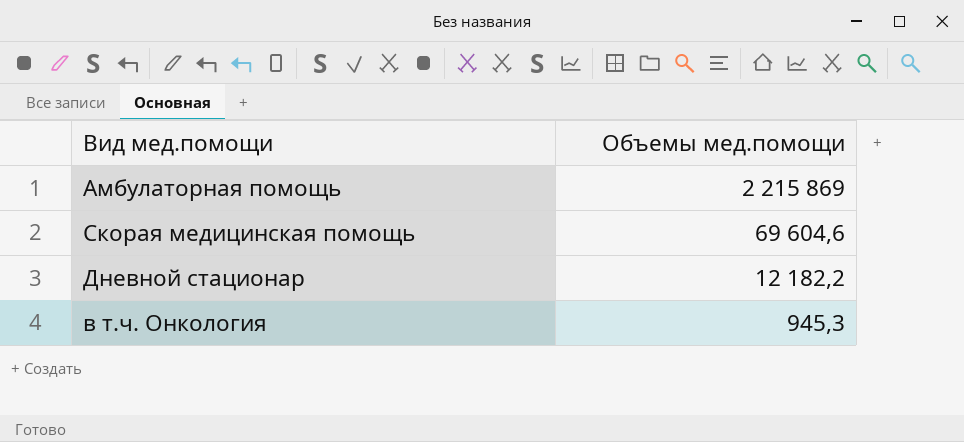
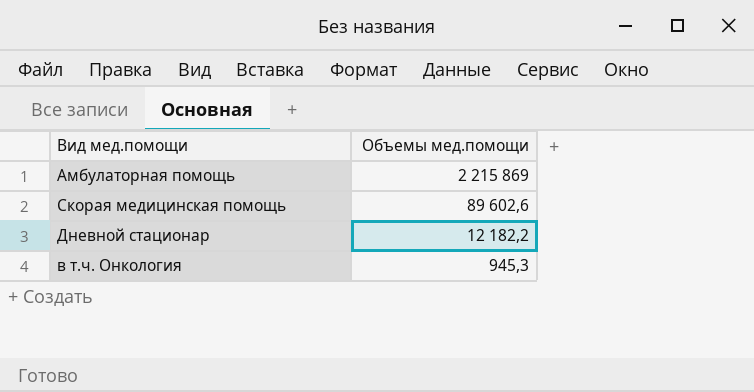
Скорая медицинская помощь | Объемы мед.помощи: 69 604,6 -> 89 602,6

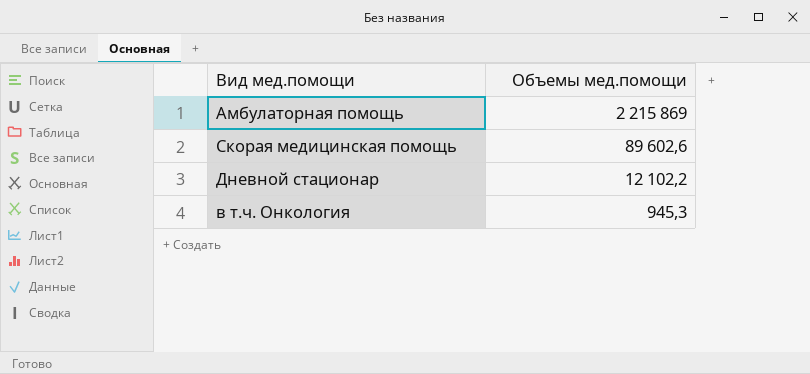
Дневной стационар | Объемы мед.помощи: 12 182,2 -> 12 102,2

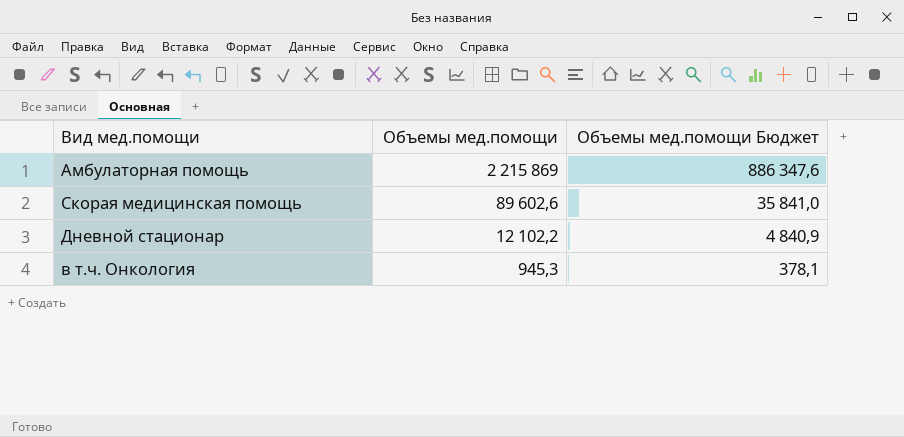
column Объемы мед.помощи Бюджет | formula: none -> [Объемы мед.помощи] * 0,4

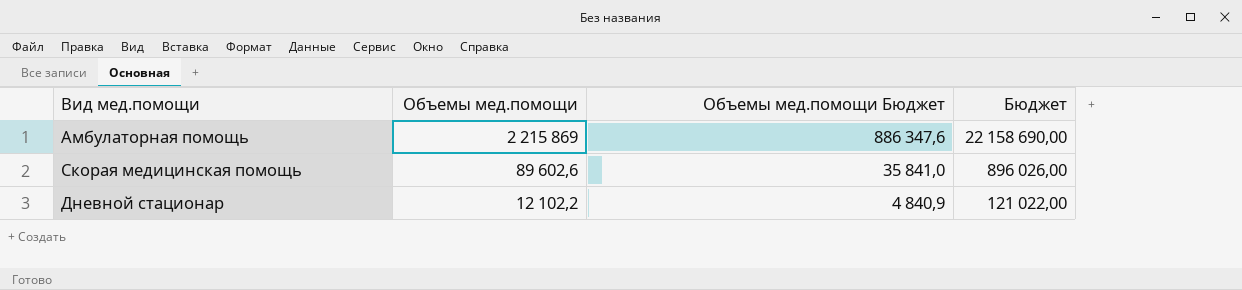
column Бюджет | formula: none -> [Объемы мед.помощи] * 10
row в т.ч. Онкология: 945,3 | 378,1 -> none

